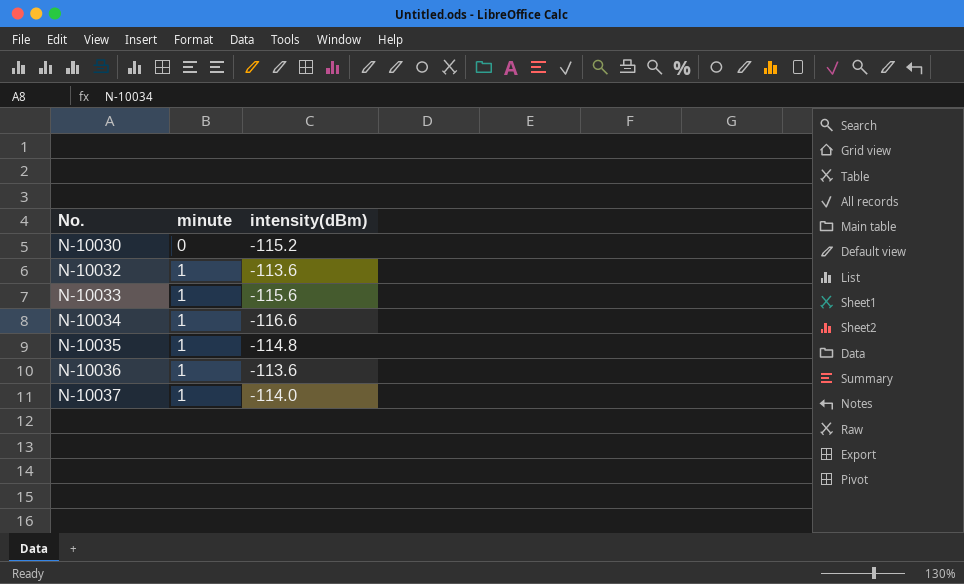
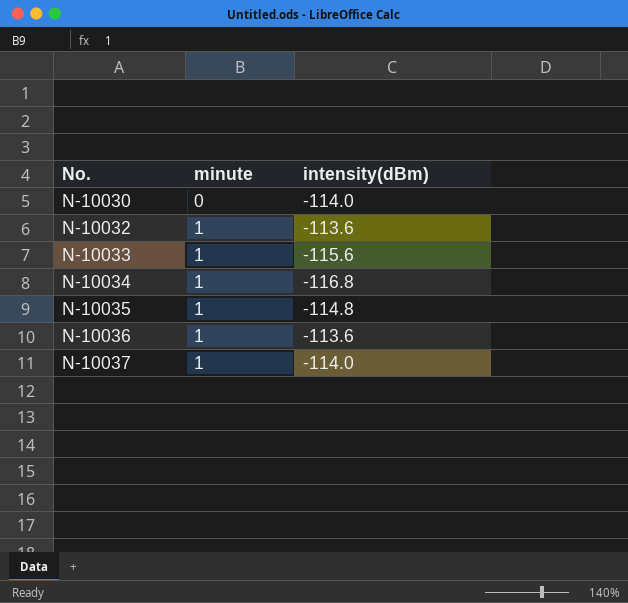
N-10030 | intensity(dBm): -115.2 -> -114.0
N-10034 | intensity(dBm): -116.6 -> -116.8

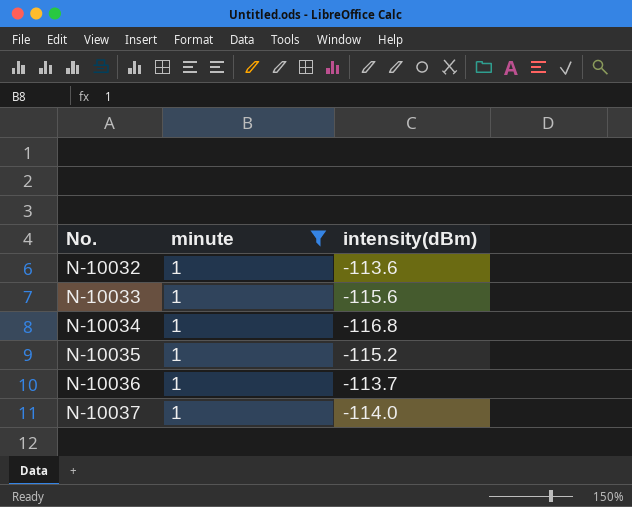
filter: none -> minute = 1
N-10035 | intensity(dBm): -114.8 -> -115.2
N-10036 | intensity(dBm): -113.6 -> -113.7

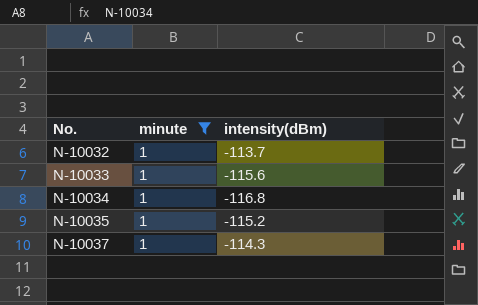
row N-10036: 1 | -113.7 -> none
N-10032 | intensity(dBm): -113.6 -> -113.7
N-10037 | intensity(dBm): -114.0 -> -114.3

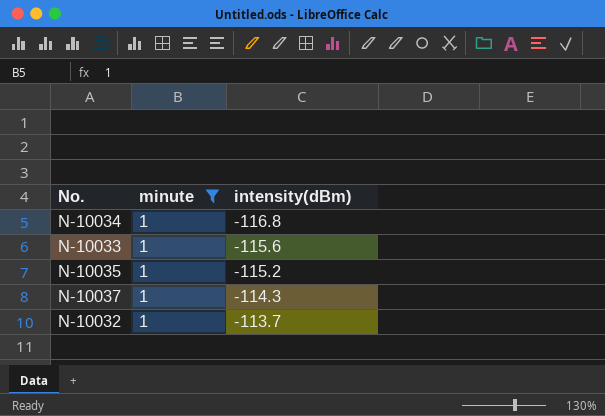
row order: No. ascending -> intensity(dBm) ascending

